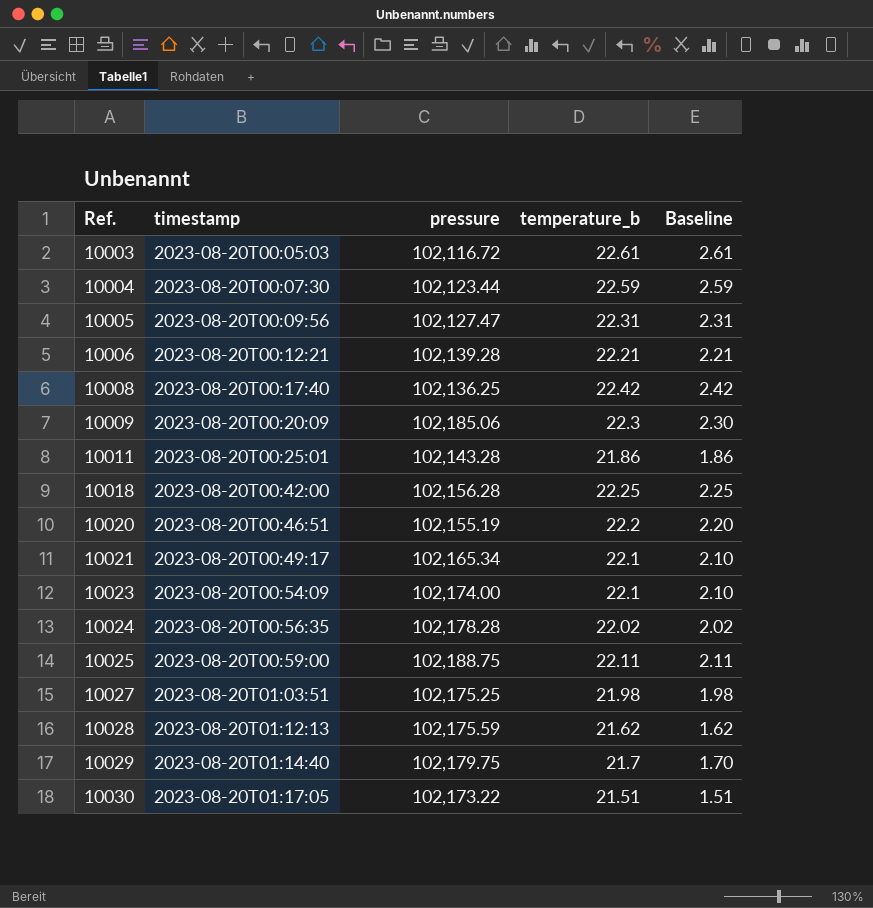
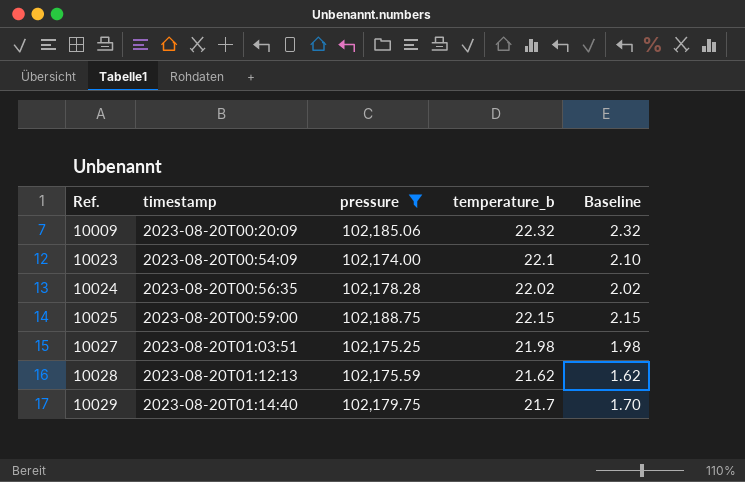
filter: none -> pressure >= 102,174.00
10009 | temperature_b: 22.3 -> 22.32
10009 | Baseline: 2.30 -> 2.32
10025 | temperature_b: 22.11 -> 22.15
10025 | Baseline: 2.11 -> 2.15

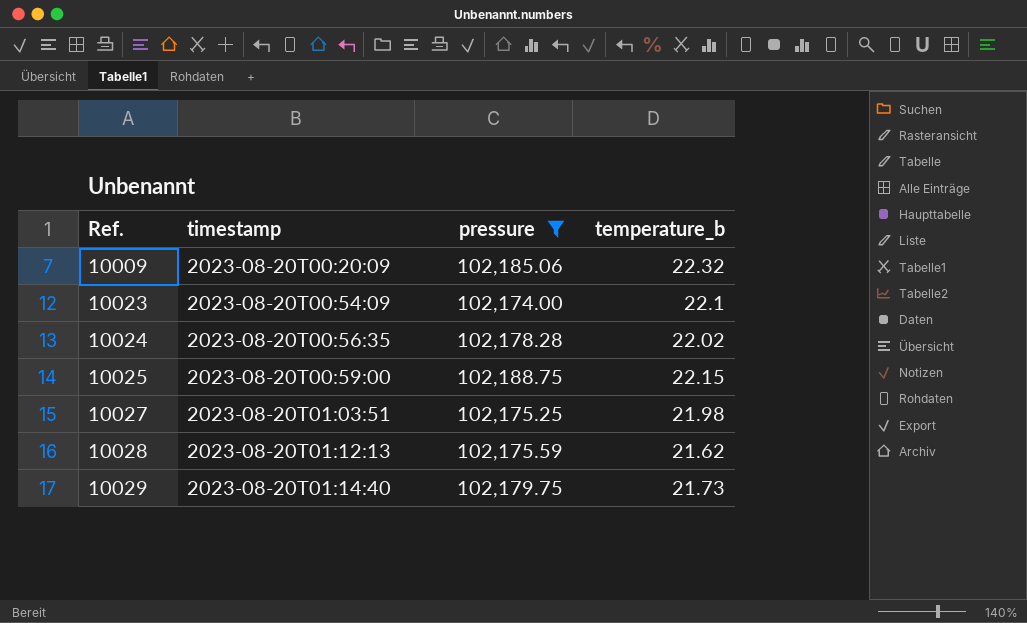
column Baseline | formula: [temperature_b] - 20 -> none
10029 | temperature_b: 21.7 -> 21.73

